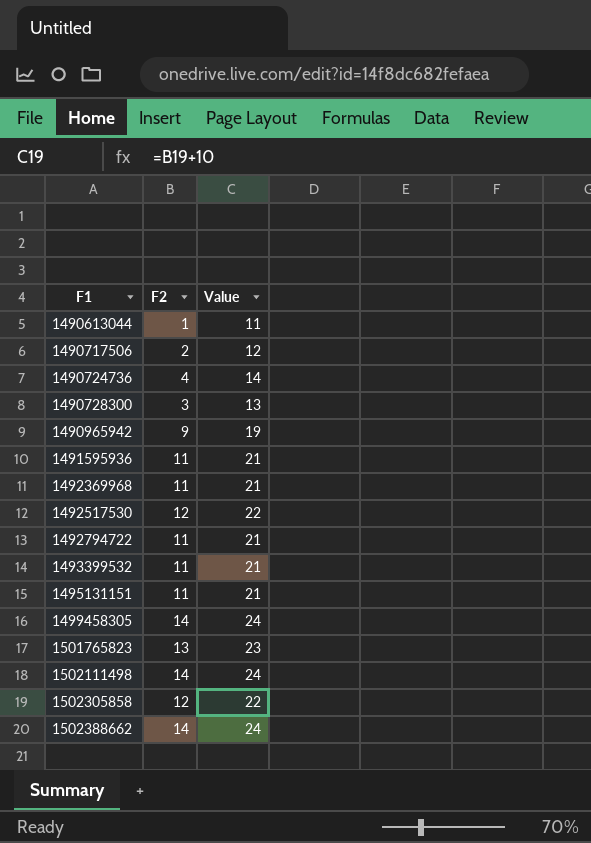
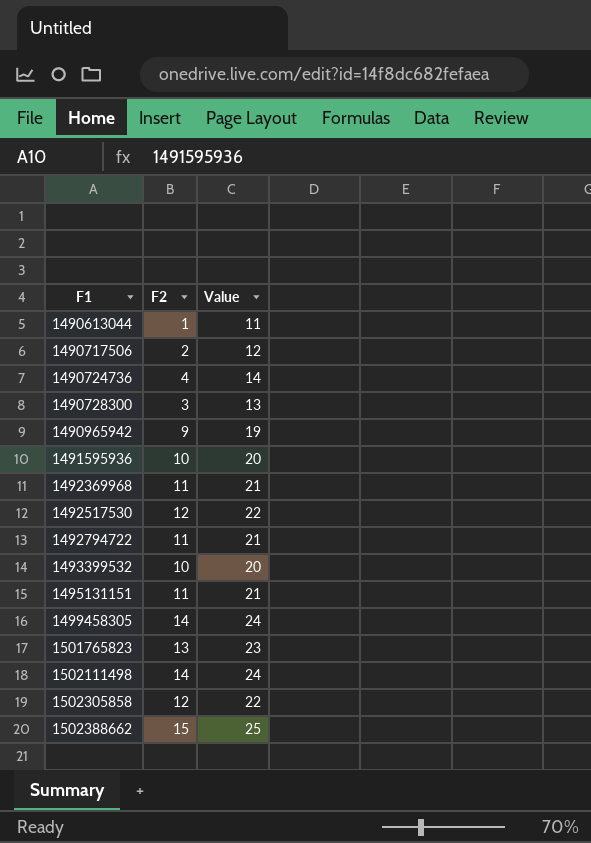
1491595936 | F2: 11 -> 10
1491595936 | Value: 21 -> 20
1493399532 | F2: 11 -> 10
1493399532 | Value: 21 -> 20
1502388662 | F2: 14 -> 15
1502388662 | Value: 24 -> 25

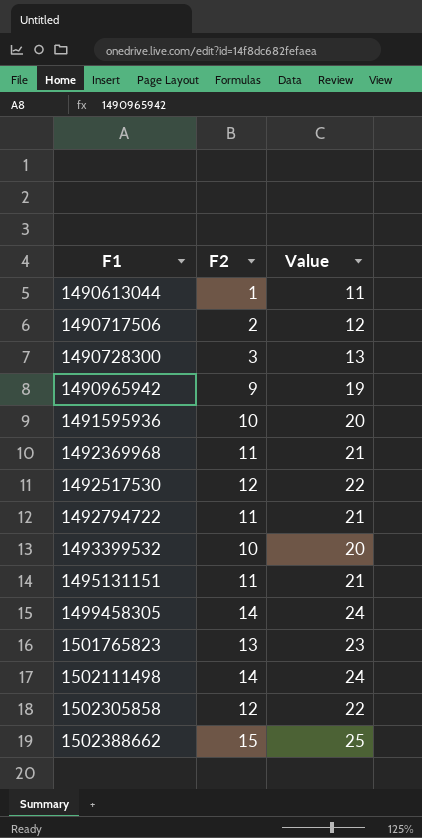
row 1490724736: 4 | 14 -> none

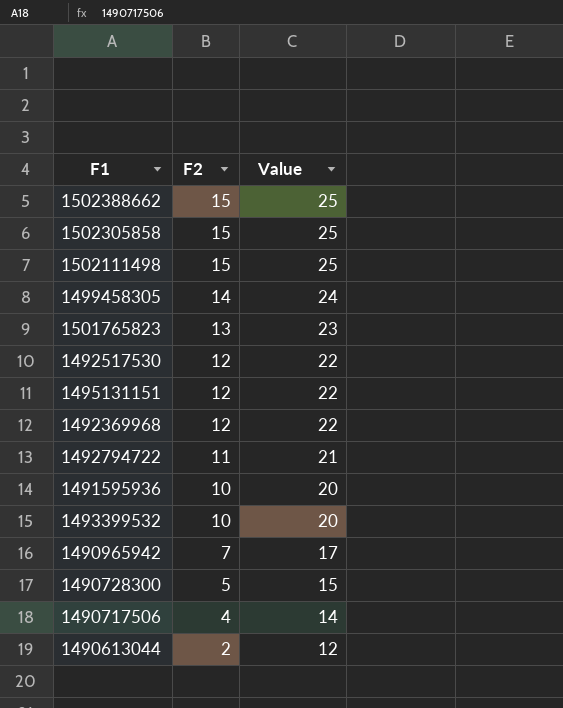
row order: F1 ascending -> F2 descending
1502305858 | F2: 12 -> 15
1502305858 | Value: 22 -> 25
1502111498 | F2: 14 -> 15
1502111498 | Value: 24 -> 25
1495131151 | F2: 11 -> 12
1495131151 | Value: 21 -> 22
1492369968 | F2: 11 -> 12
1492369968 | Value: 21 -> 22
1490965942 | F2: 9 -> 7
1490965942 | Value: 19 -> 17
1490728300 | F2: 3 -> 5
1490728300 | Value: 13 -> 15
1490717506 | F2: 2 -> 4
1490717506 | Value: 12 -> 14
1490613044 | F2: 1 -> 2
1490613044 | Value: 11 -> 12

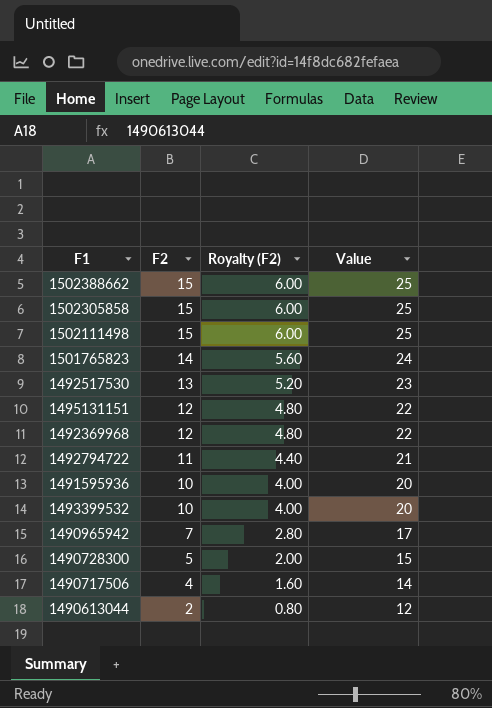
column Royalty (F2) | formula: none -> [F2] * 0.4
row 1499458305: 14 | 24 -> none
1501765823 | F2: 13 -> 14
1501765823 | Value: 23 -> 24
1492517530 | F2: 12 -> 13
1492517530 | Value: 22 -> 23

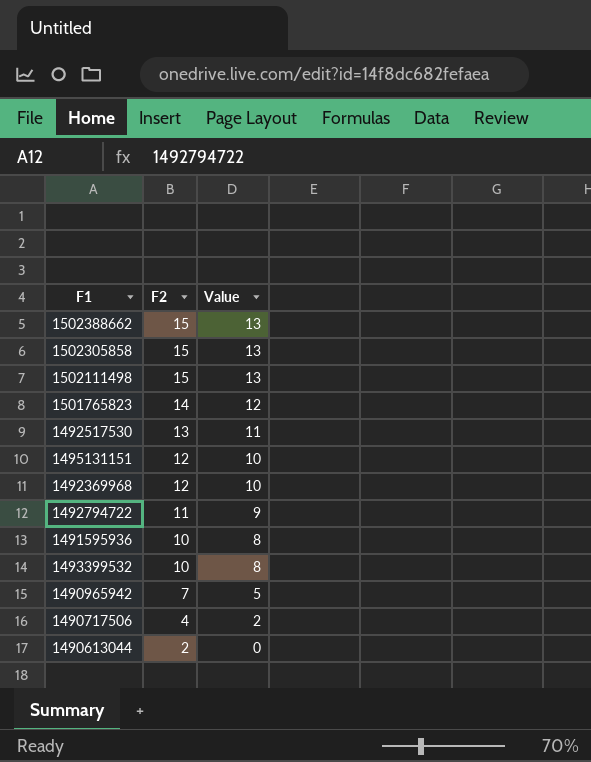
column Royalty (F2) | formula: [F2] * 0.4 -> none
column Value | formula: [F2] + 10 -> [F2] - 2
row 1490728300: 5 | 2.00 | 15 -> none

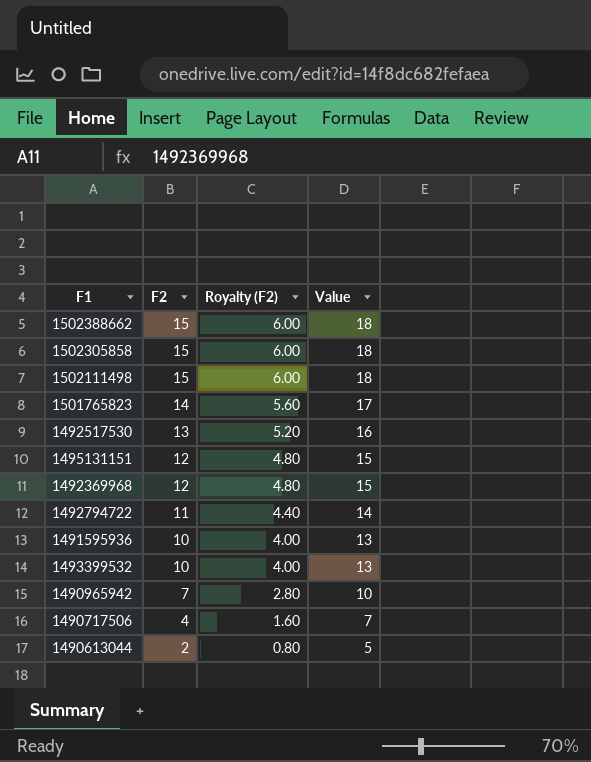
column Royalty (F2) | formula: none -> [F2] * 0.4
column Value | formula: [F2] - 2 -> [F2] + 3

